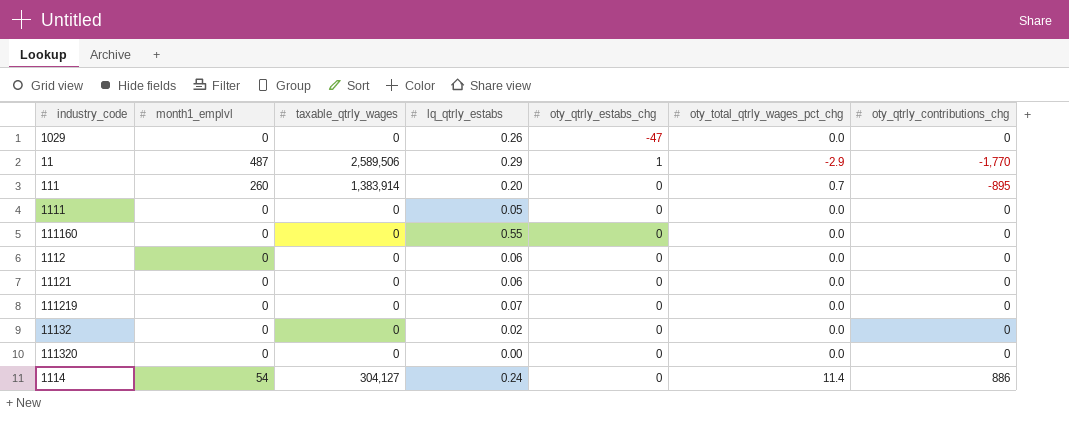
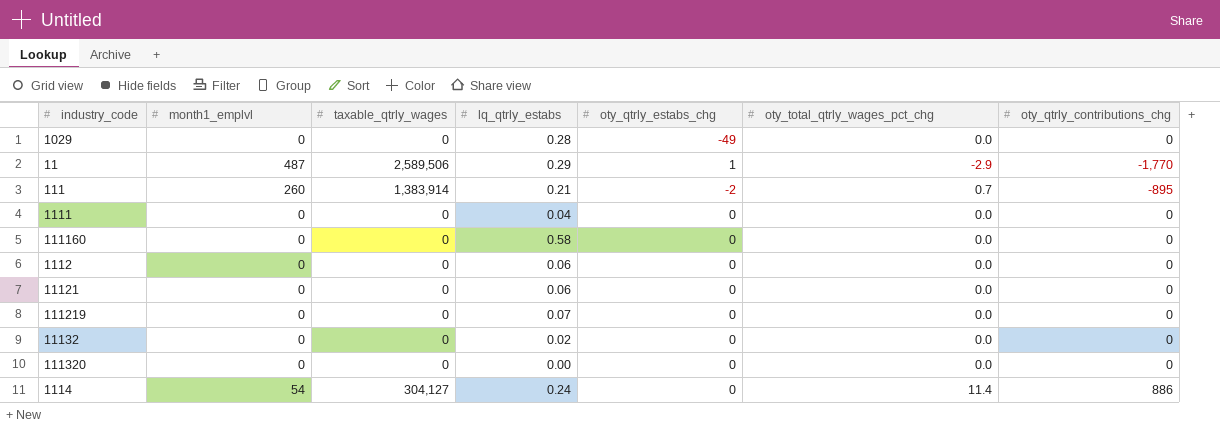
1029 | lq_qtrly_estabs: 0.26 -> 0.28
1029 | oty_qtrly_estabs_chg: -47 -> -49
111 | lq_qtrly_estabs: 0.20 -> 0.21
111 | oty_qtrly_estabs_chg: 0 -> -2
1111 | lq_qtrly_estabs: 0.05 -> 0.04
111160 | lq_qtrly_estabs: 0.55 -> 0.58

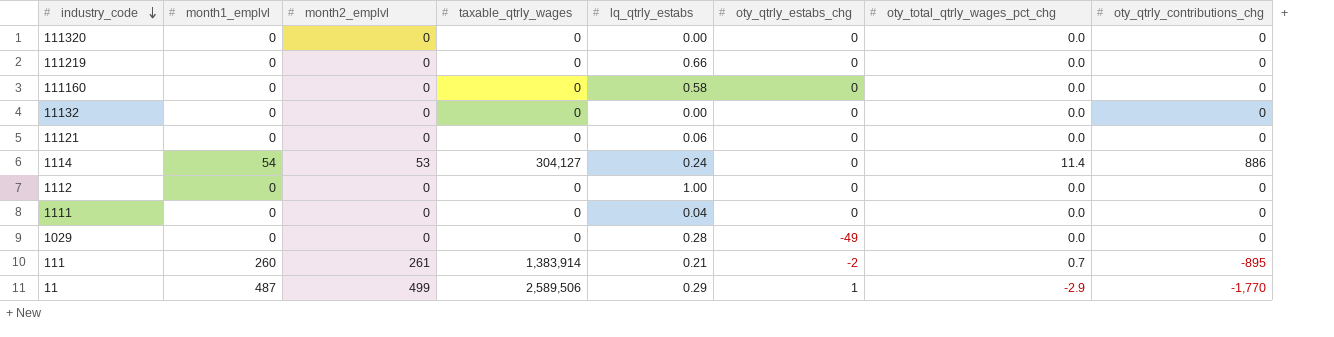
row order: none -> industry_code descending
column month2_emplvl | position: none -> 3
111219 | lq_qtrly_estabs: 0.07 -> 0.66
11132 | lq_qtrly_estabs: 0.02 -> 0.00
1112 | lq_qtrly_estabs: 0.06 -> 1.00

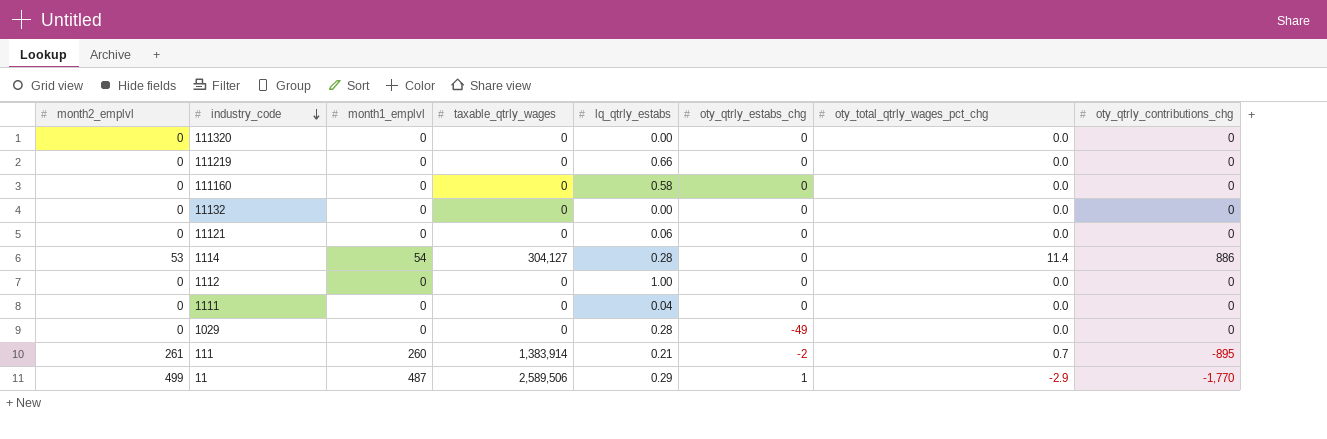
column month2_emplvl | position: 3 -> 1
1114 | lq_qtrly_estabs: 0.24 -> 0.28

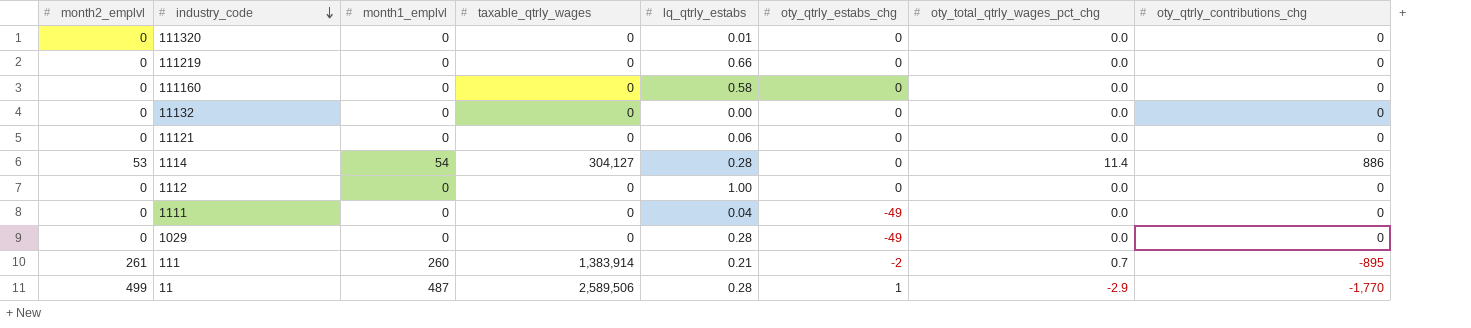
111320 | lq_qtrly_estabs: 0.00 -> 0.01
1111 | oty_qtrly_estabs_chg: 0 -> -49
11 | lq_qtrly_estabs: 0.29 -> 0.28

